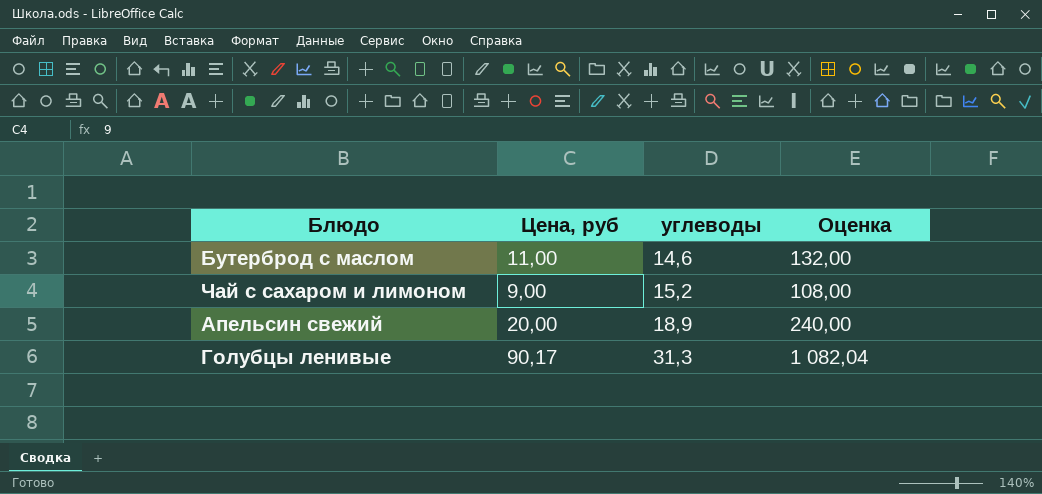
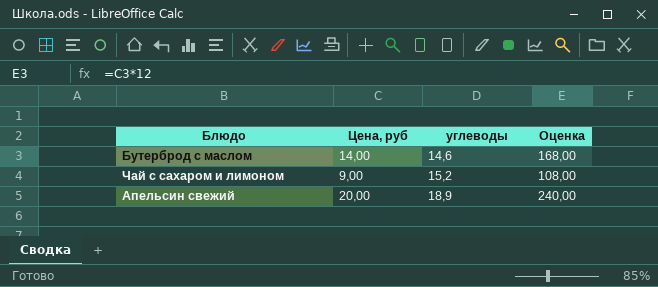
row Голубцы ленивые: 90,17 | 31,3 | 1 082,04 -> none
Бутерброд с маслом | Цена, руб: 11,00 -> 14,00
Бутерброд с маслом | Оценка: 132,00 -> 168,00

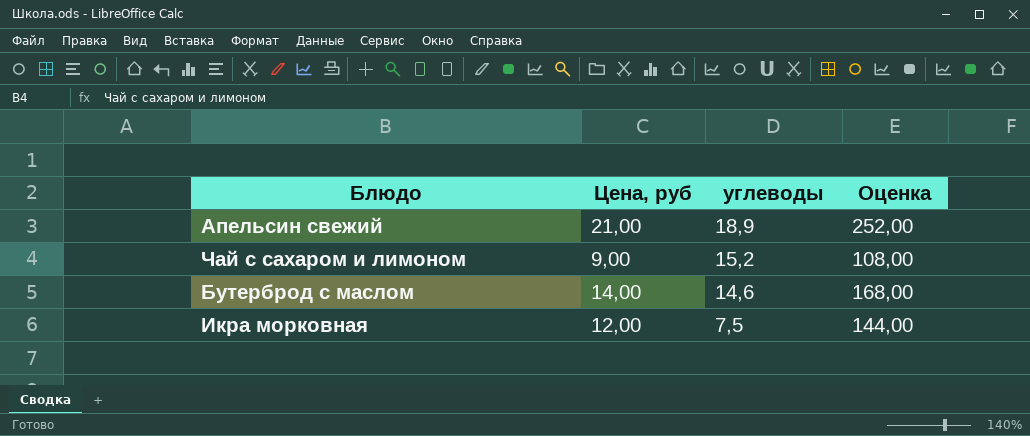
row order: углеводы ascending -> углеводы descending
Апельсин свежий | Цена, руб: 20,00 -> 21,00
Апельсин свежий | Оценка: 240,00 -> 252,00
row Икра морковная: none -> 12,00 | 7,5 | 144,00

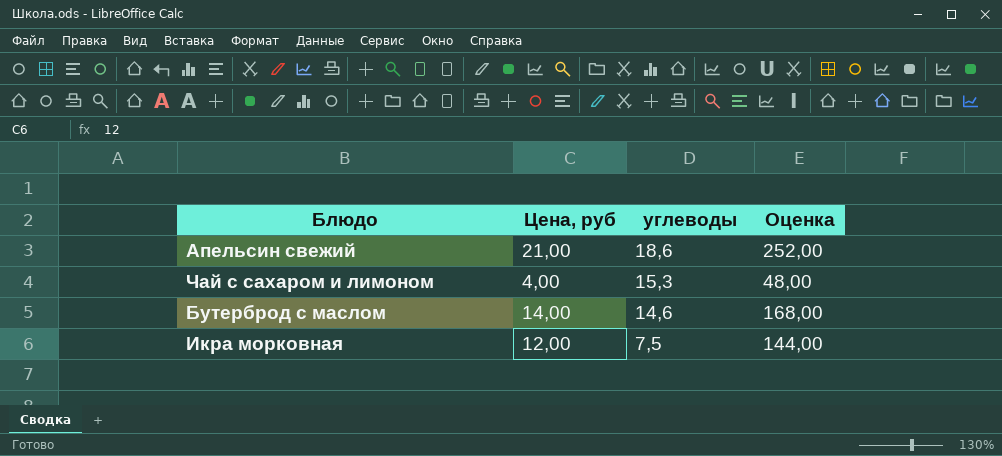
Апельсин свежий | углеводы: 18,9 -> 18,6
Чай с сахаром и лимоном | Цена, руб: 9,00 -> 4,00
Чай с сахаром и лимоном | углеводы: 15,2 -> 15,3
Чай с сахаром и лимоном | Оценка: 108,00 -> 48,00

